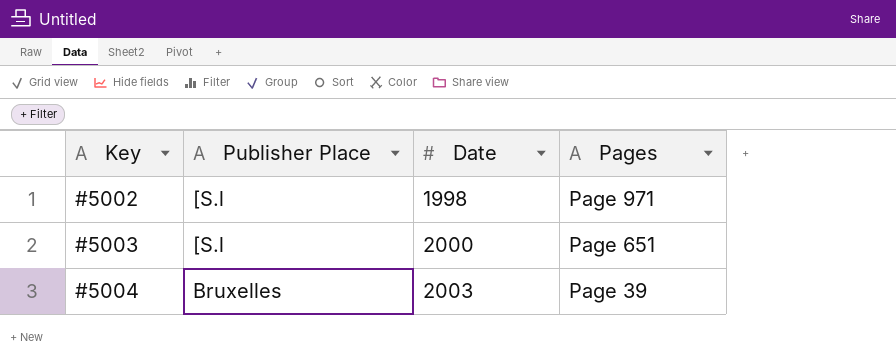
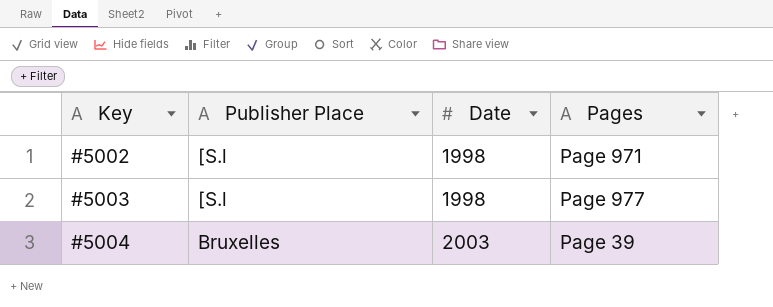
#5003 | Date: 2000 -> 1998
#5003 | Pages: Page 651 -> Page 977

